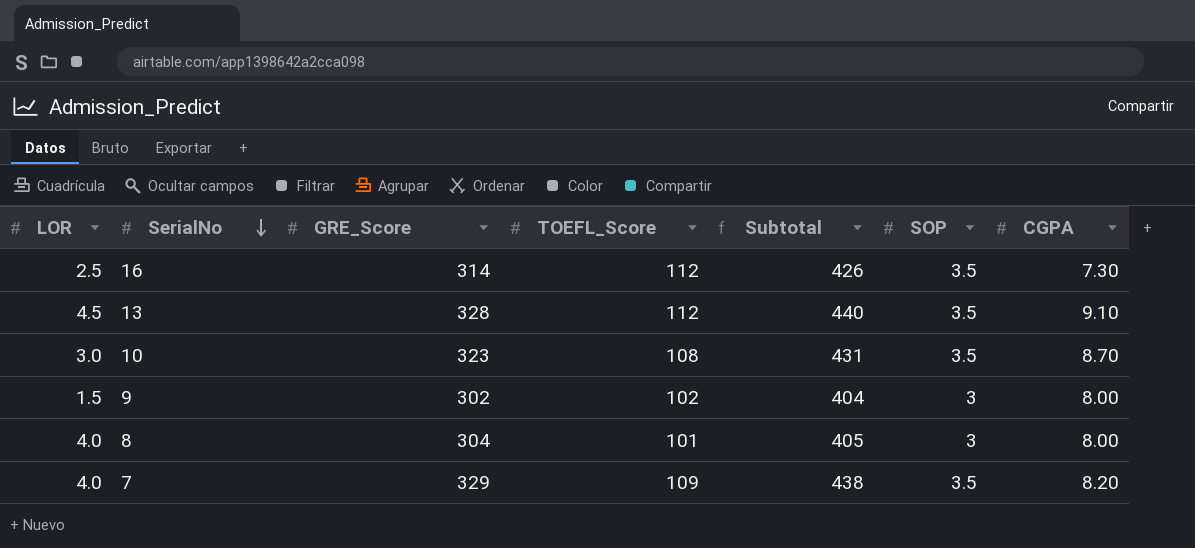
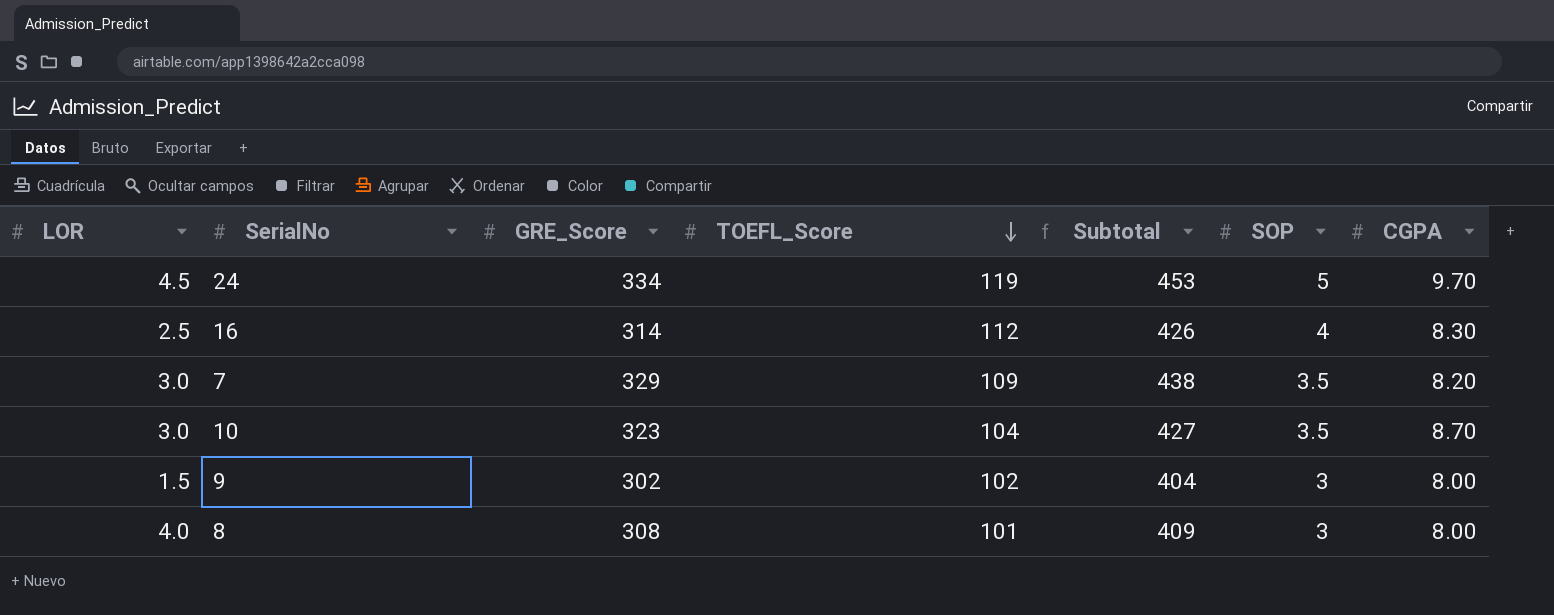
row order: SerialNo descending -> TOEFL_Score descending
row 13: 4.5 | 328 | 112 | 440 | 3.5 | 9.10 -> none
row 24: none -> 4.5 | 334 | 119 | 453 | 5 | 9.70
16 | SOP: 3.5 -> 4
16 | CGPA: 7.30 -> 8.30
7 | LOR: 4.0 -> 3.0
10 | TOEFL_Score: 108 -> 104
10 | Subtotal: 431 -> 427
8 | GRE_Score: 304 -> 308
8 | Subtotal: 405 -> 409

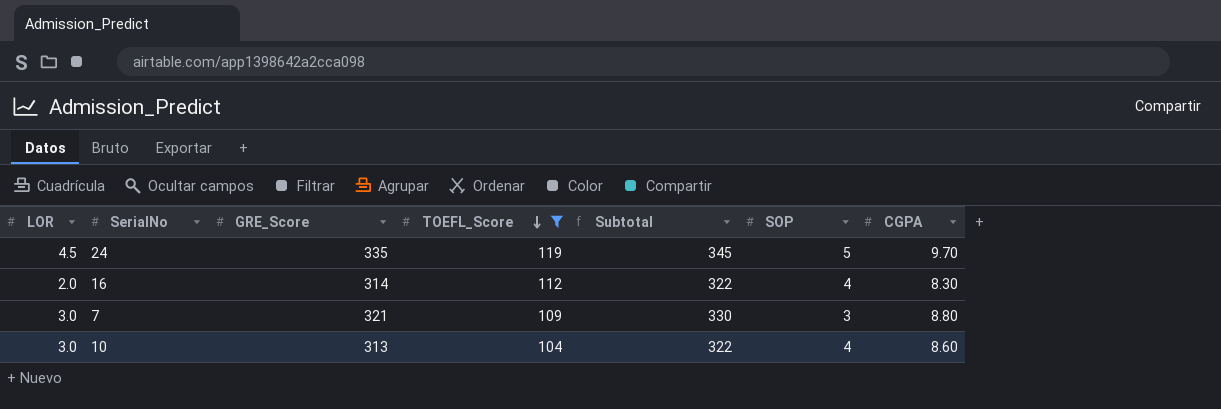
filter: none -> TOEFL_Score >= 104
column Subtotal | formula: [GRE_Score] + [TOEFL_Score] -> [GRE_Score] + [CGPA]
24 | GRE_Score: 334 -> 335
16 | LOR: 2.5 -> 2.0
7 | GRE_Score: 329 -> 321
7 | SOP: 3.5 -> 3
7 | CGPA: 8.20 -> 8.80
10 | GRE_Score: 323 -> 313
10 | SOP: 3.5 -> 4
10 | CGPA: 8.70 -> 8.60

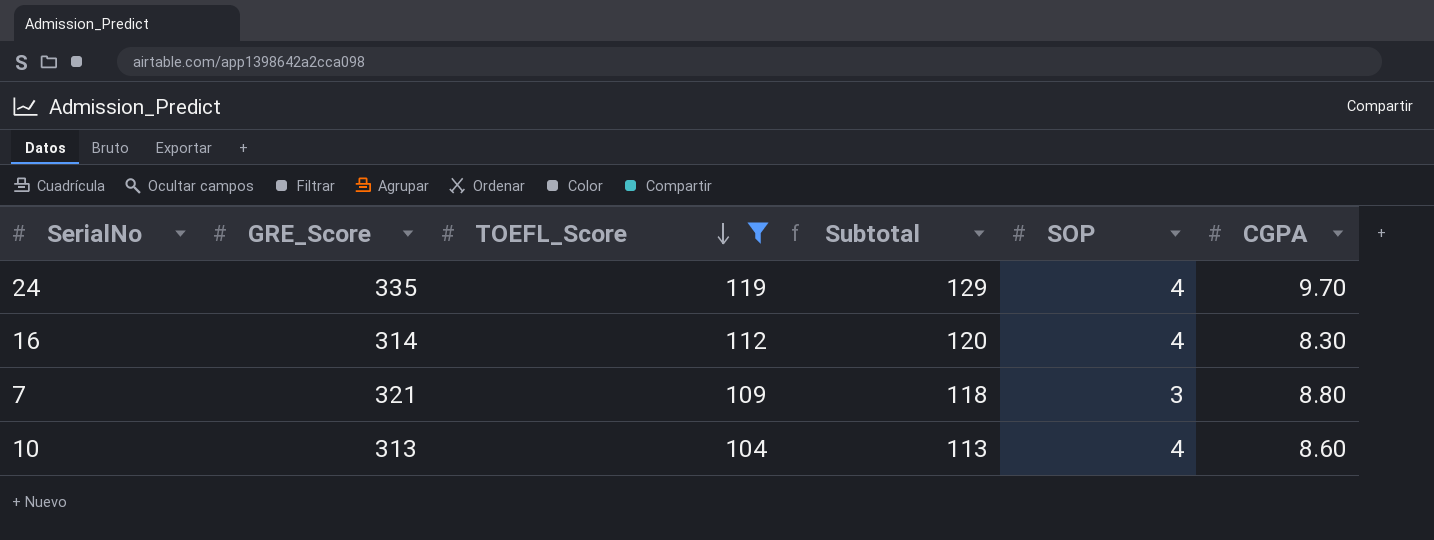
column LOR | position: 1 -> none
column Subtotal | formula: [GRE_Score] + [CGPA] -> [TOEFL_Score] + [CGPA]
24 | SOP: 5 -> 4

